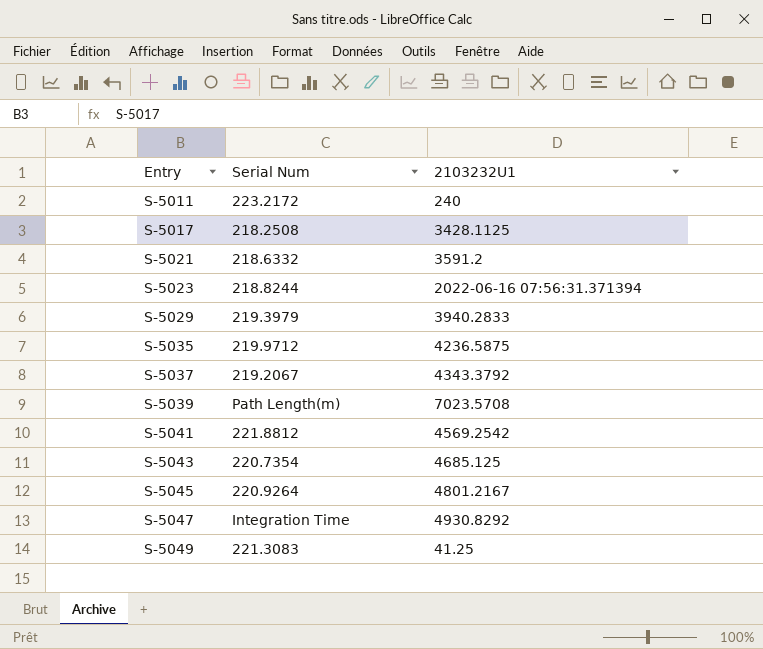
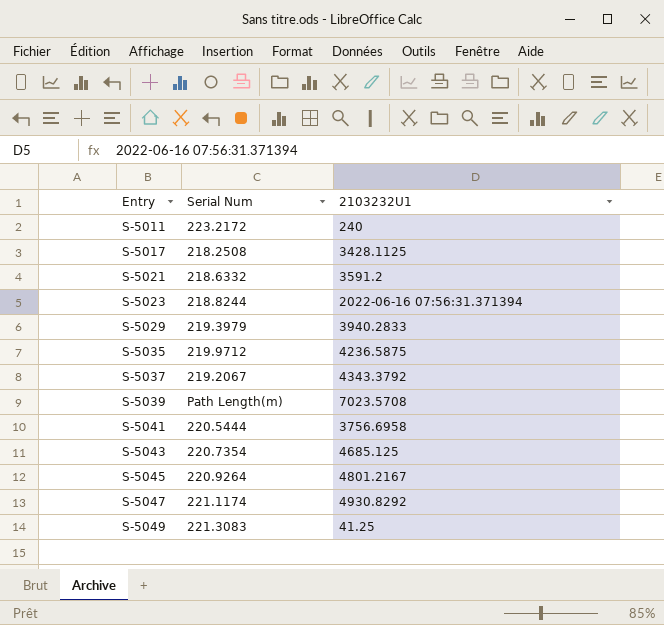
S-5041 | Serial Num: 221.8812 -> 220.5444
S-5041 | 2103232U1: 4569.2542 -> 3756.6958
S-5047 | Serial Num: Integration Time -> 221.1174

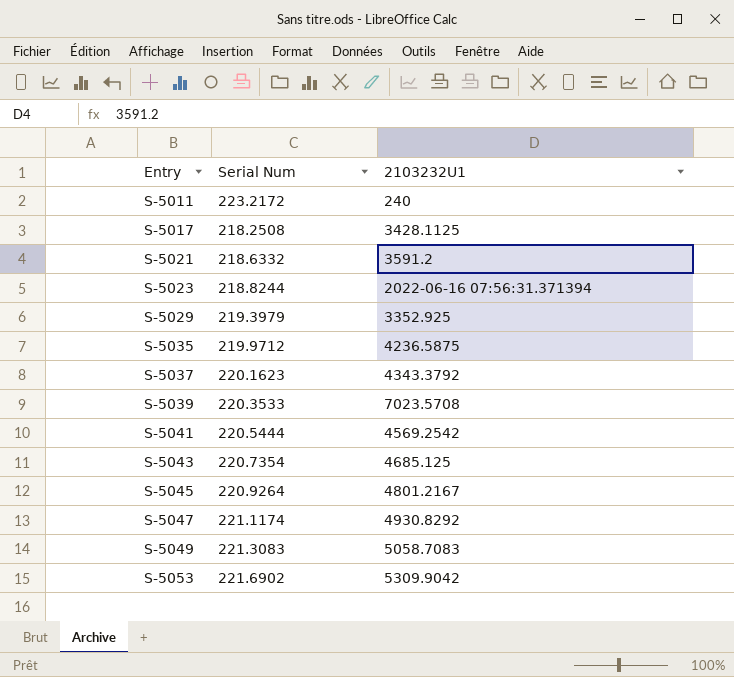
S-5029 | 2103232U1: 3940.2833 -> 3352.925
S-5037 | Serial Num: 219.2067 -> 220.1623
S-5039 | Serial Num: Path Length(m) -> 220.3533
S-5041 | 2103232U1: 3756.6958 -> 4569.2542
S-5049 | 2103232U1: 41.25 -> 5058.7083
row S-5053: none -> 221.6902 | 5309.9042

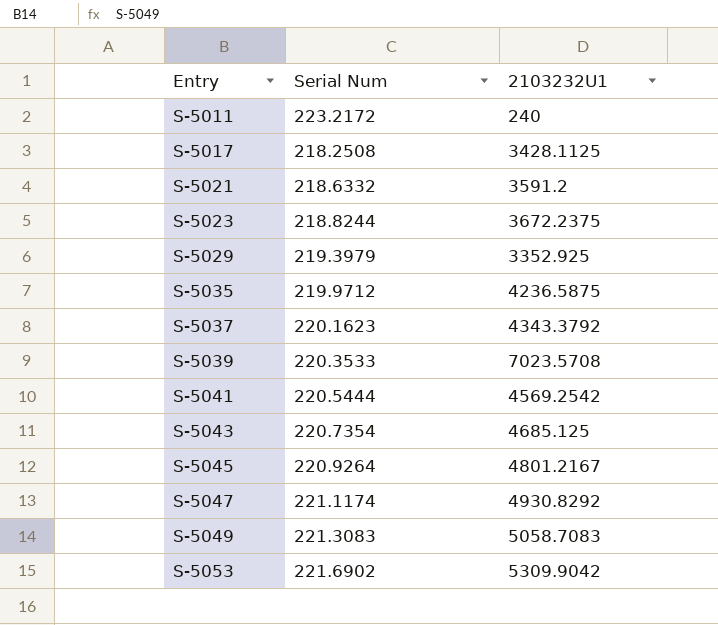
S-5023 | 2103232U1: 2022-06-16 07:56:31.371394 -> 3672.2375

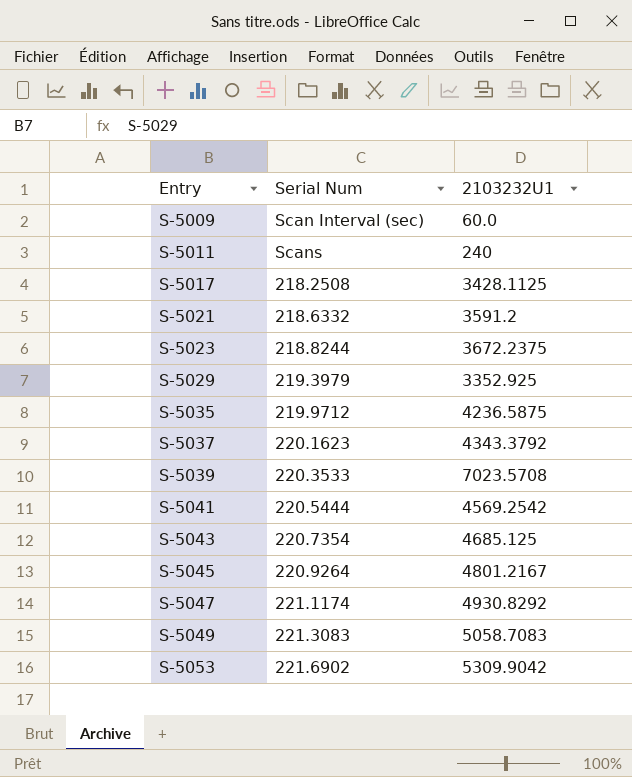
row S-5009: none -> Scan Interval (sec) | 60.0
S-5011 | Serial Num: 223.2172 -> Scans

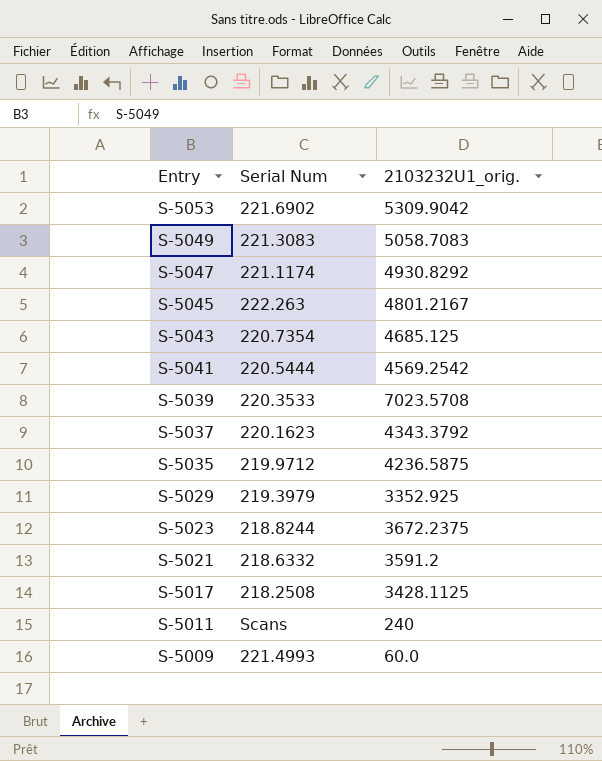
row order: Entry ascending -> Entry descending
column name: 2103232U1 -> 2103232U1_orig.
S-5045 | Serial Num: 220.9264 -> 222.263
S-5009 | Serial Num: Scan Interval (sec) -> 221.4993

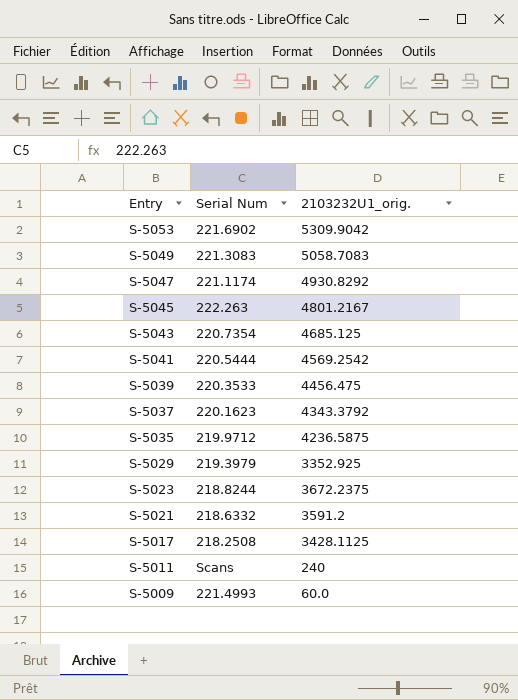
S-5039 | 2103232U1_orig.: 7023.5708 -> 4456.475

